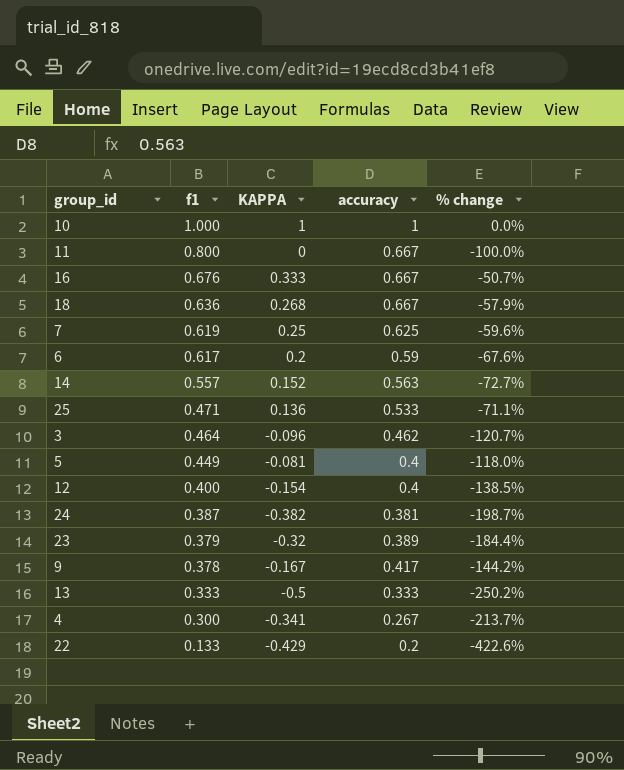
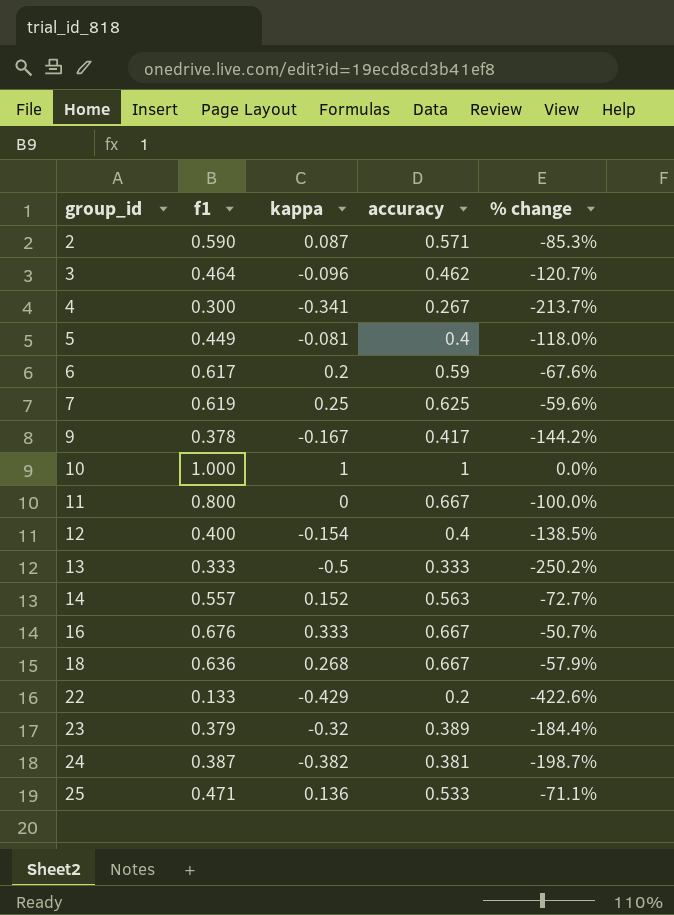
row order: f1 descending -> group_id ascending
column name: KAPPA -> kappa
row 2: none -> 0.590 | 0.087 | 0.571 | -85.3%

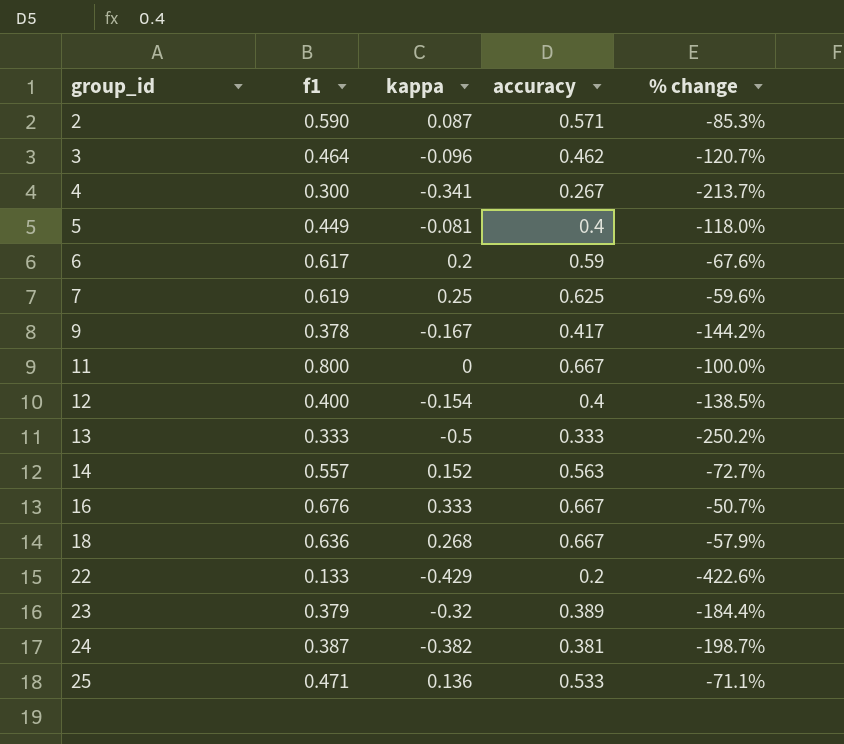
row 10: 1.000 | 1 | 1 | 0.0% -> none

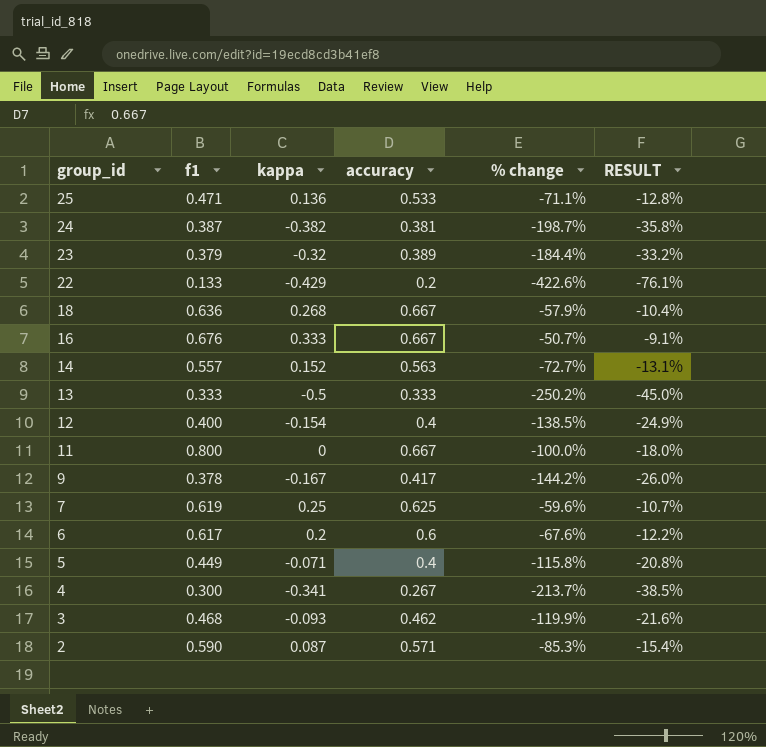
row order: group_id ascending -> group_id descending
column RESULT | formula: none -> [% change] * 0.18
6 | accuracy: 0.59 -> 0.6
5 | kappa: -0.081 -> -0.071
5 | % change: -118.0% -> -115.8%
3 | f1: 0.464 -> 0.468
3 | kappa: -0.096 -> -0.093
3 | % change: -120.7% -> -119.9%

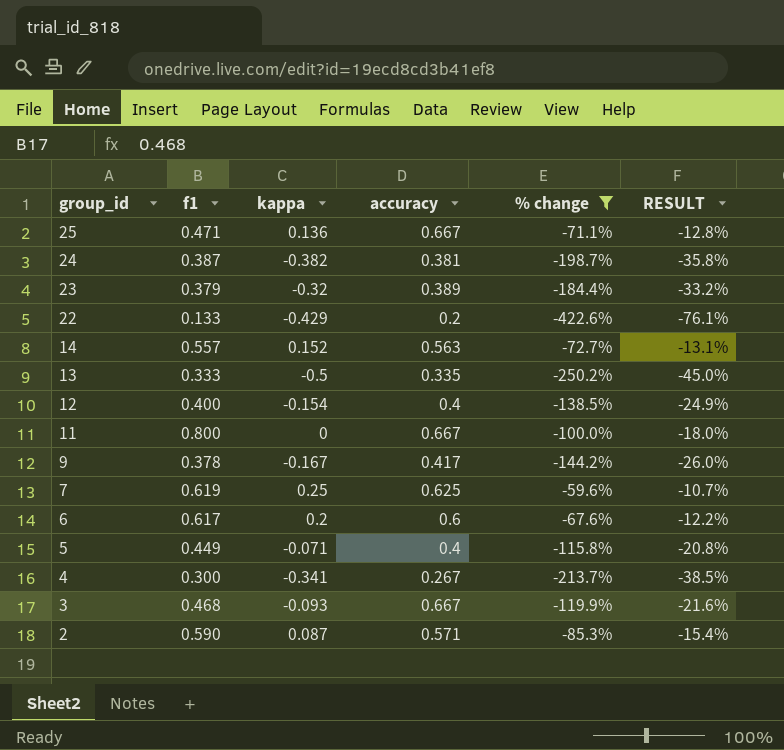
filter: none -> % change <= -59.6%
25 | accuracy: 0.533 -> 0.667
13 | accuracy: 0.333 -> 0.335
3 | accuracy: 0.462 -> 0.667

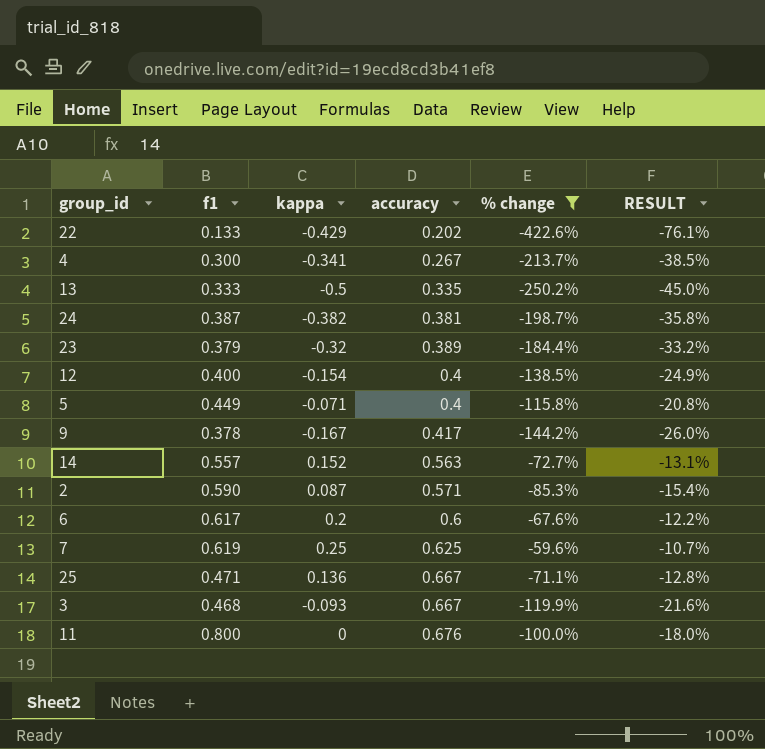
row order: group_id descending -> accuracy ascending
22 | accuracy: 0.2 -> 0.202
11 | accuracy: 0.667 -> 0.676

